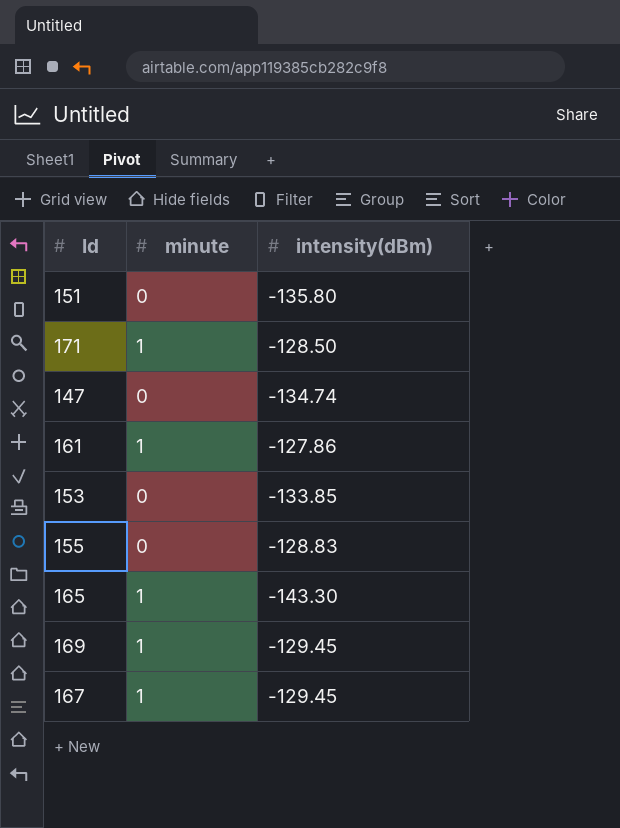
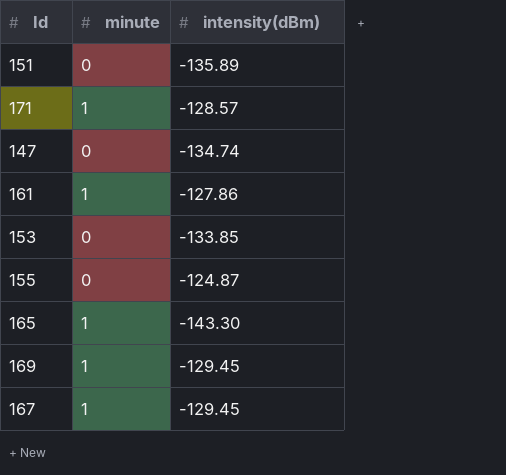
151 | intensity(dBm): -135.80 -> -135.89
171 | intensity(dBm): -128.50 -> -128.57
155 | intensity(dBm): -128.83 -> -124.87

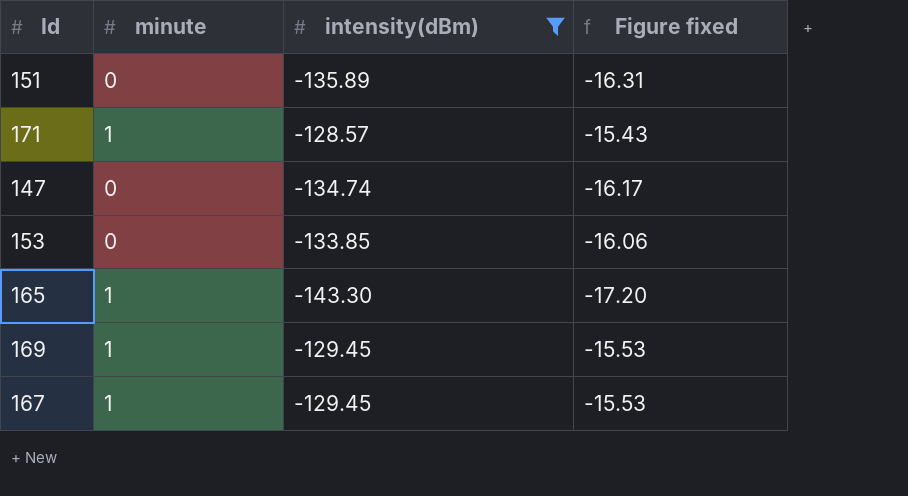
filter: none -> intensity(dBm) <= -128.57
column Figure fixed | formula: none -> [intensity(dBm)] * 0.12

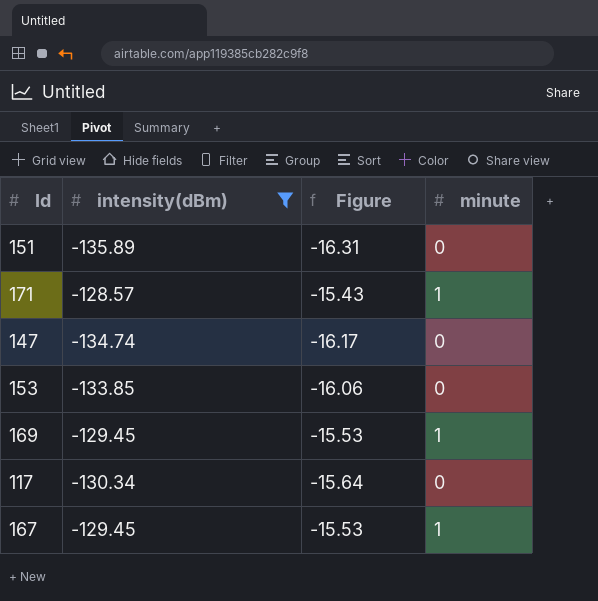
column name: Figure fixed -> Figure
column minute | position: 2 -> 4
row 165: 1 | -143.30 | -17.20 -> none
row 117: none -> -130.34 | -15.64 | 0

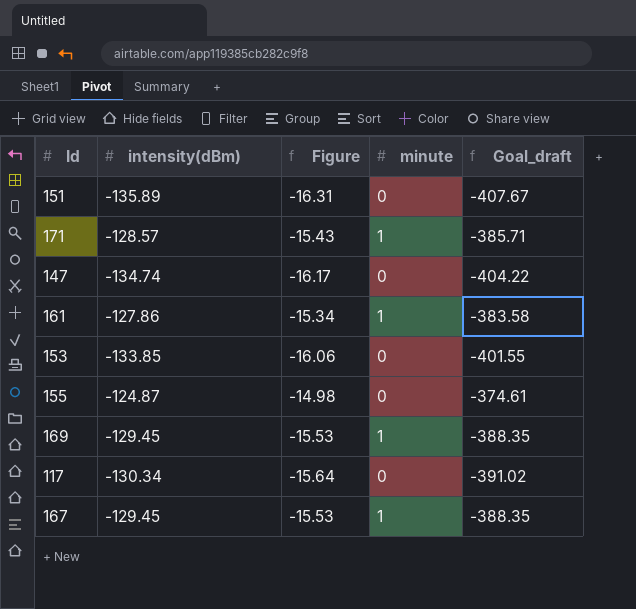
filter: intensity(dBm) <= -128.57 -> none
column Goal_draft | formula: none -> [intensity(dBm)] * 3

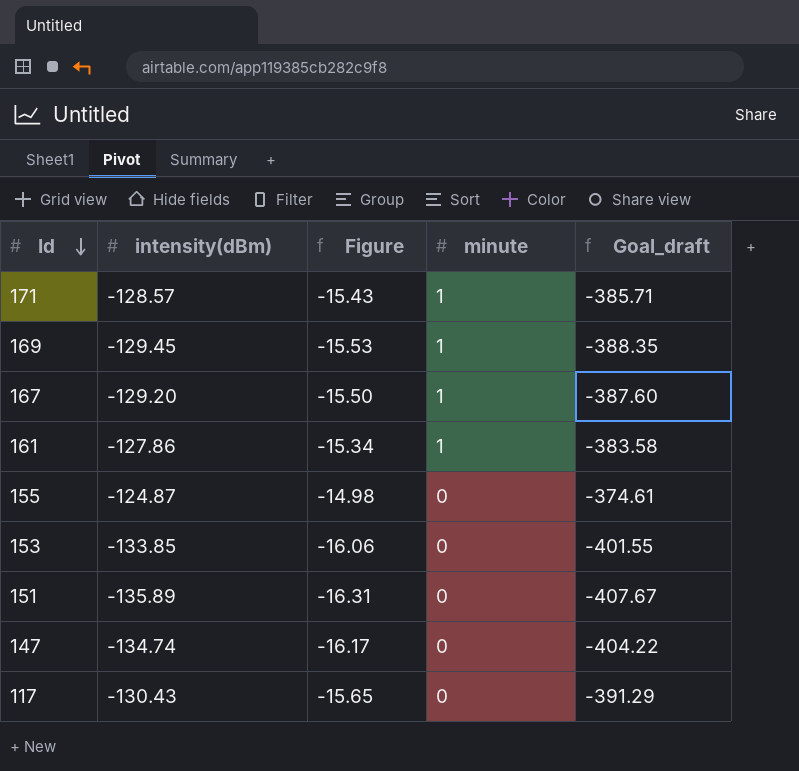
row order: none -> Id descending
167 | intensity(dBm): -129.45 -> -129.20
167 | Figure: -15.53 -> -15.50
167 | Goal_draft: -388.35 -> -387.60
117 | intensity(dBm): -130.34 -> -130.43
117 | Figure: -15.64 -> -15.65
117 | Goal_draft: -391.02 -> -391.29

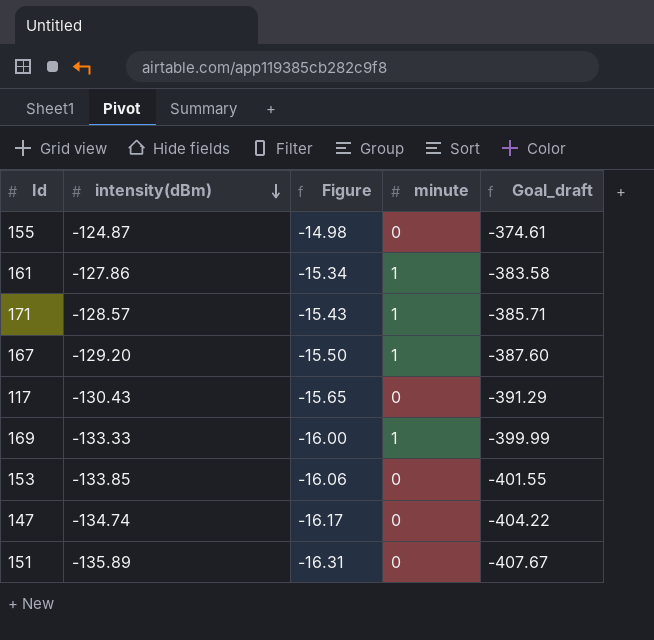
row order: Id descending -> intensity(dBm) descending
169 | intensity(dBm): -129.45 -> -133.33
169 | Figure: -15.53 -> -16.00
169 | Goal_draft: -388.35 -> -399.99

